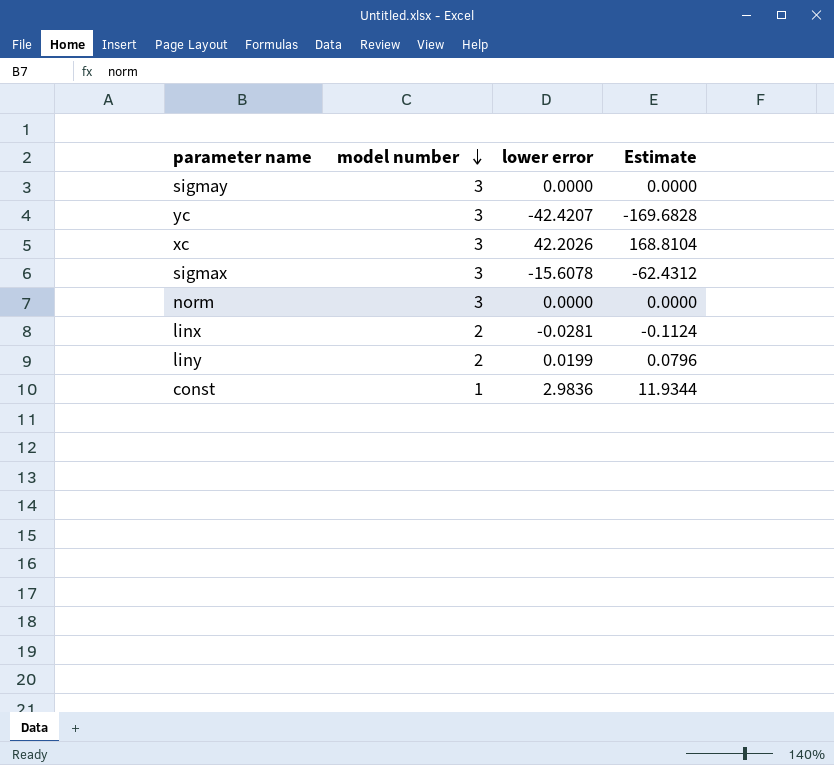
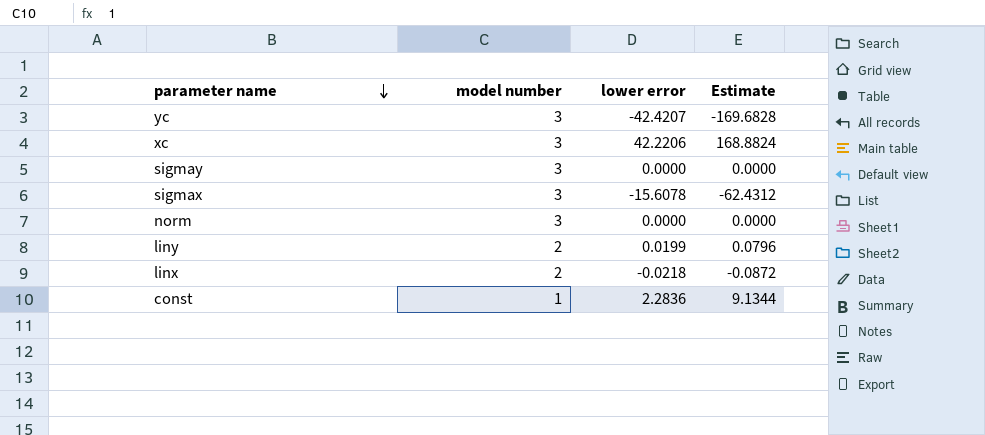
row order: model number descending -> parameter name descending
xc | lower error: 42.2026 -> 42.2206
xc | Estimate: 168.8104 -> 168.8824
linx | lower error: -0.0281 -> -0.0218
linx | Estimate: -0.1124 -> -0.0872
const | lower error: 2.9836 -> 2.2836
const | Estimate: 11.9344 -> 9.1344

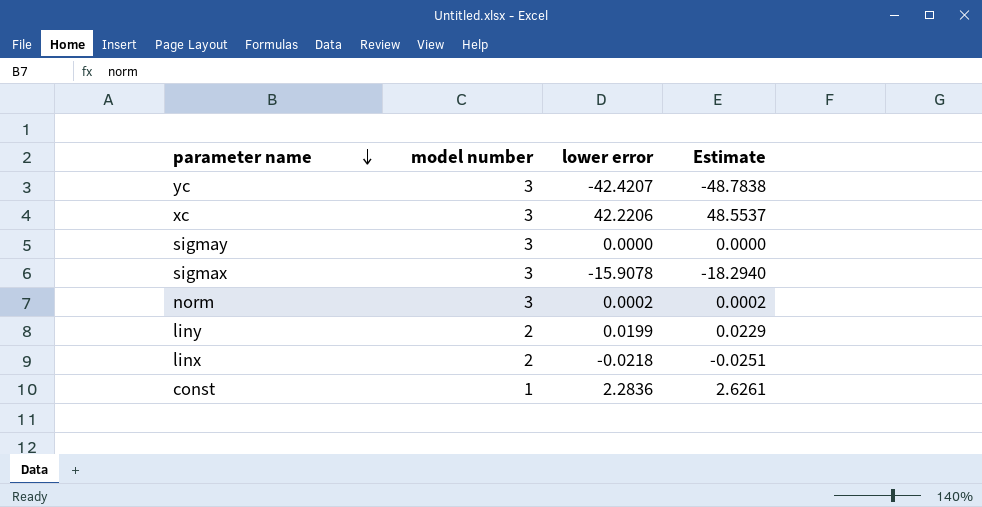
column Estimate | formula: [lower error] * 4 -> [lower error] * 1.15
sigmax | lower error: -15.6078 -> -15.9078
norm | lower error: 0.0000 -> 0.0002

